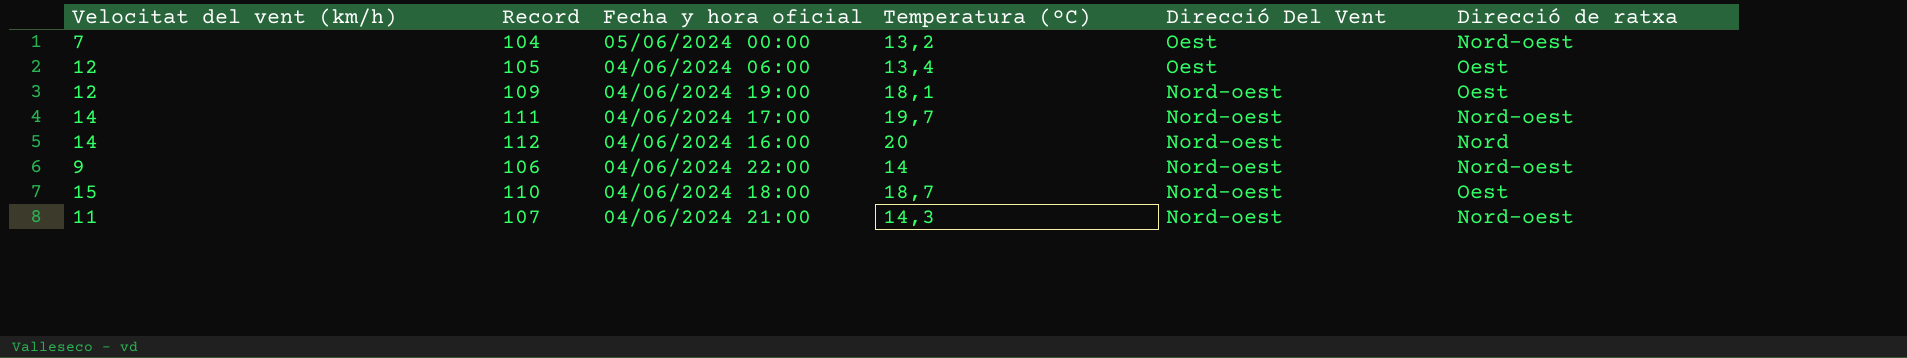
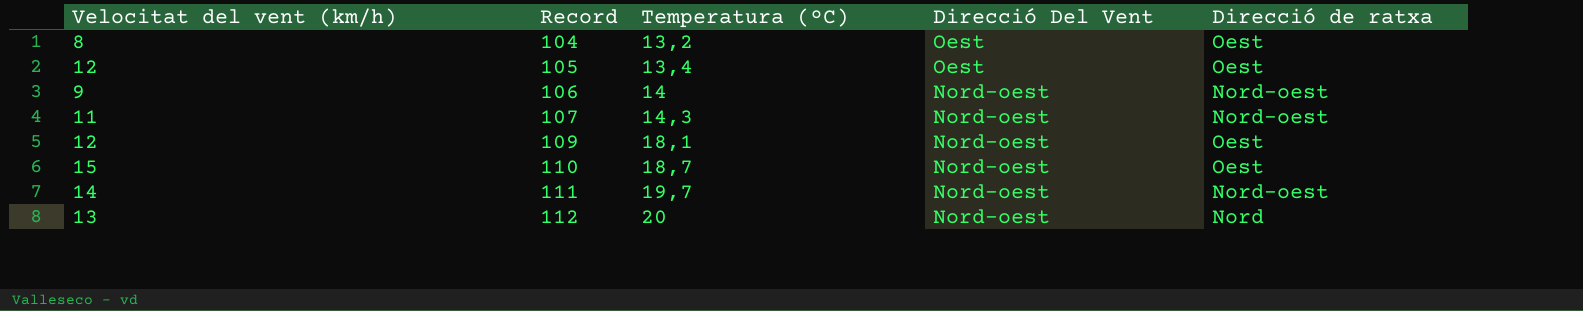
row order: Direcció Del Vent descending -> Record ascending
column Fecha y hora oficial | position: 3 -> none
104 | Velocitat del vent (km/h): 7 -> 8
104 | Direcció de ratxa: Nord-oest -> Oest
112 | Velocitat del vent (km/h): 14 -> 13

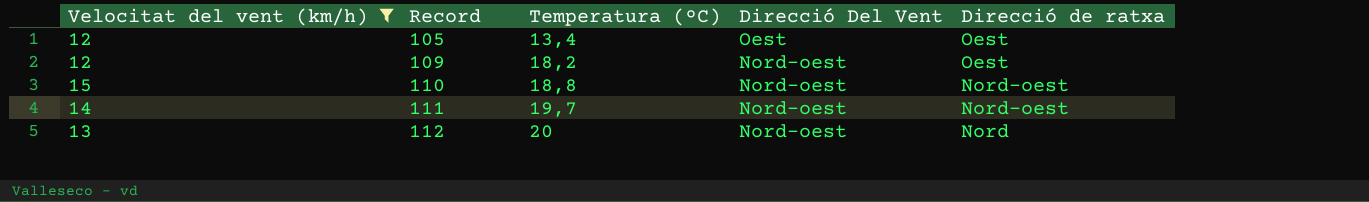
filter: none -> Velocitat del vent (km/h) >= 12
109 | Temperatura (ºC): 18,1 -> 18,2
110 | Temperatura (ºC): 18,7 -> 18,8
110 | Direcció de ratxa: Oest -> Nord-oest

